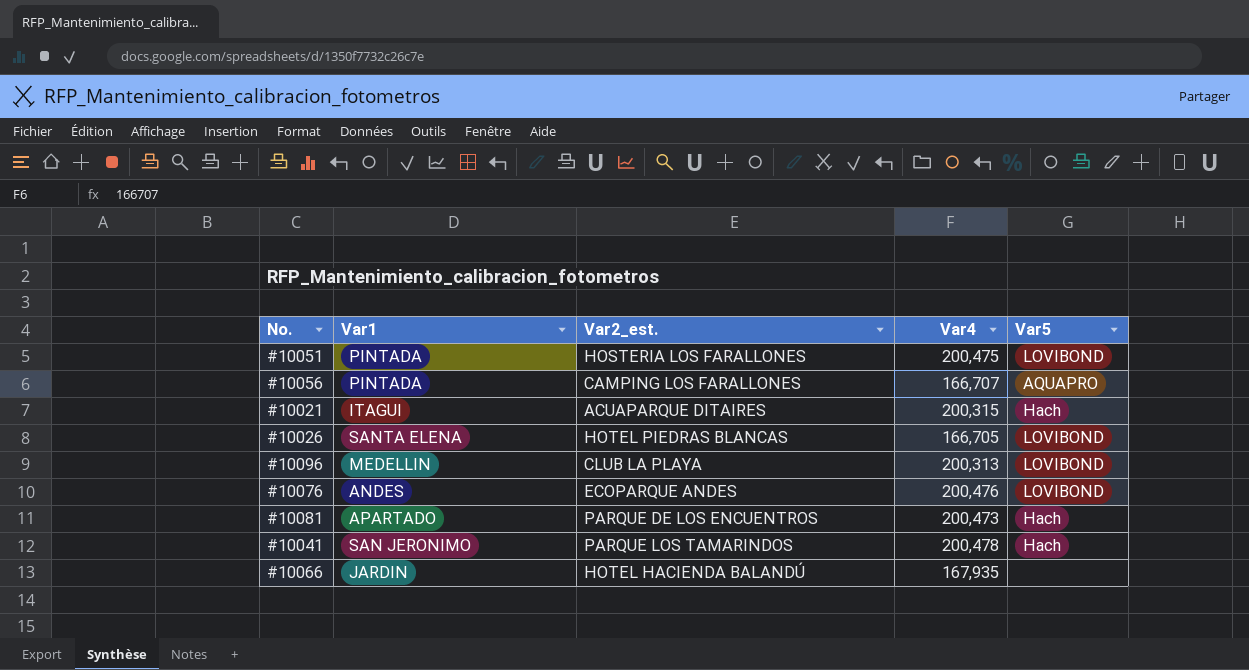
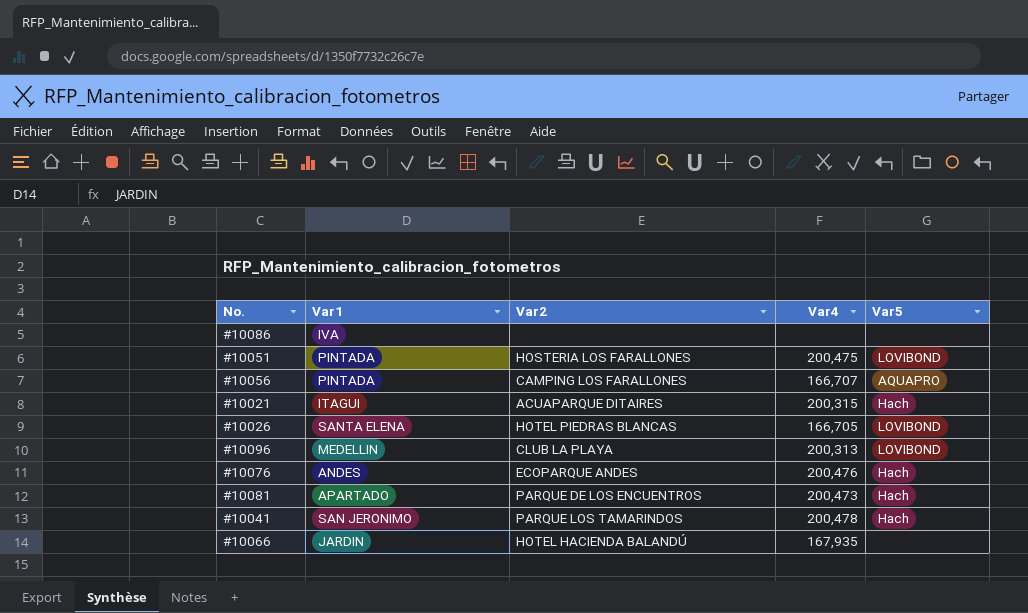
column name: Var2_est. -> Var2
row #10086: none -> IVA | none | none | none
#10076 | Var5: LOVIBOND -> Hach

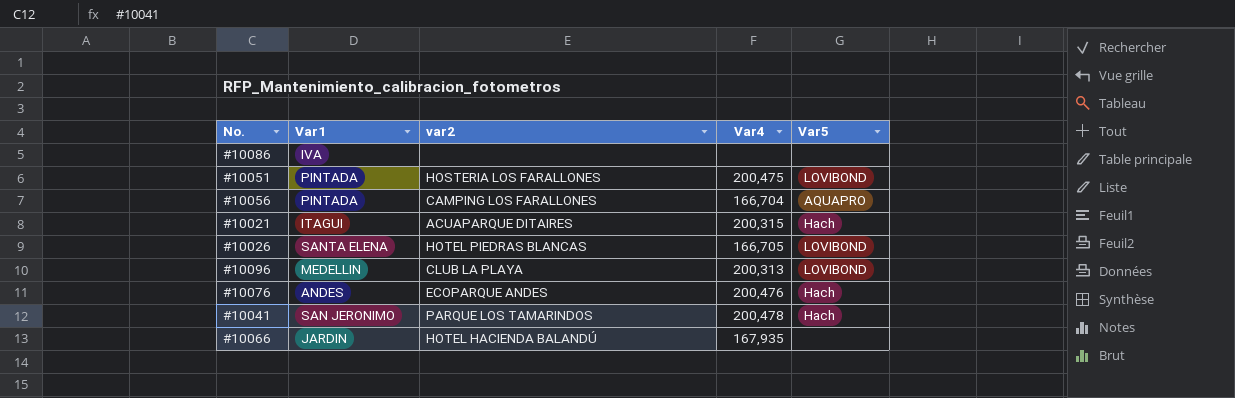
column name: Var2 -> var2
row #10081: APARTADO | PARQUE DE LOS ENCUENTROS | 200,473 | Hach -> none
#10056 | Var4: 166,707 -> 166,704

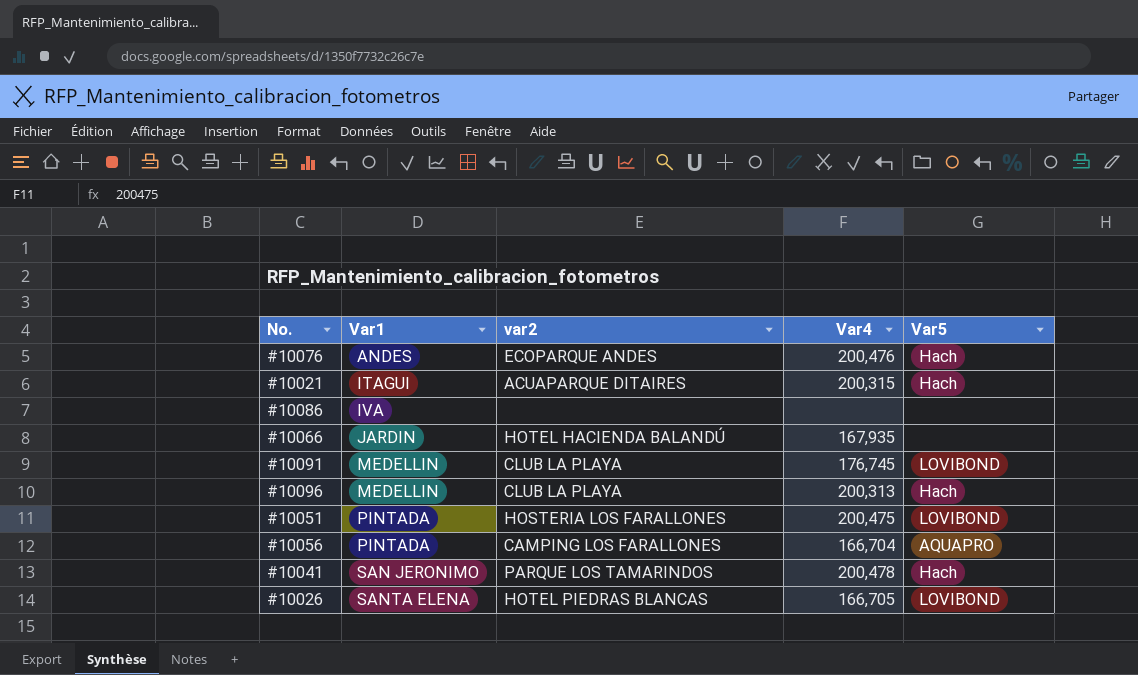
row order: none -> Var1 ascending
row #10091: none -> MEDELLIN | CLUB LA PLAYA | 176,745 | LOVIBOND
#10096 | Var5: LOVIBOND -> Hach

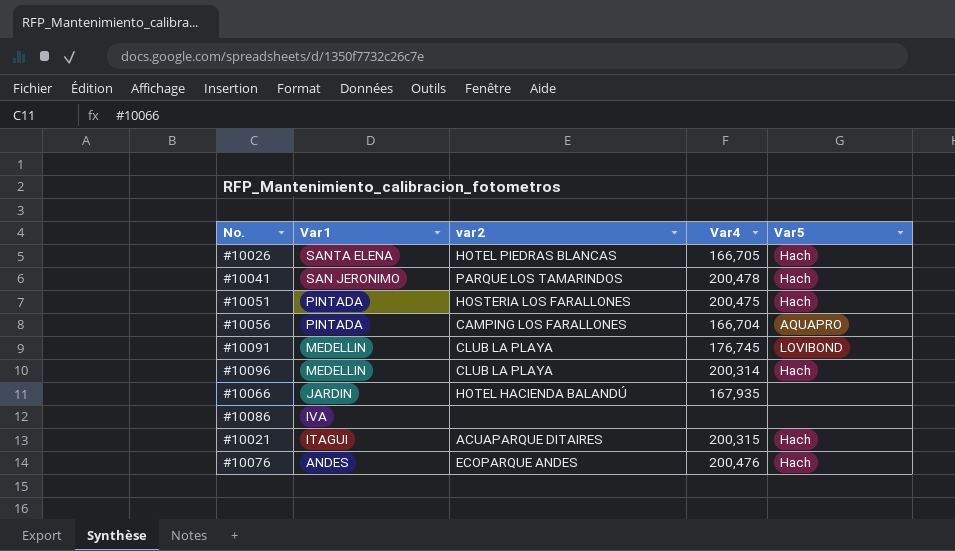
row order: Var1 ascending -> Var1 descending
#10026 | Var5: LOVIBOND -> Hach
#10051 | Var5: LOVIBOND -> Hach
#10096 | Var4: 200,313 -> 200,314

